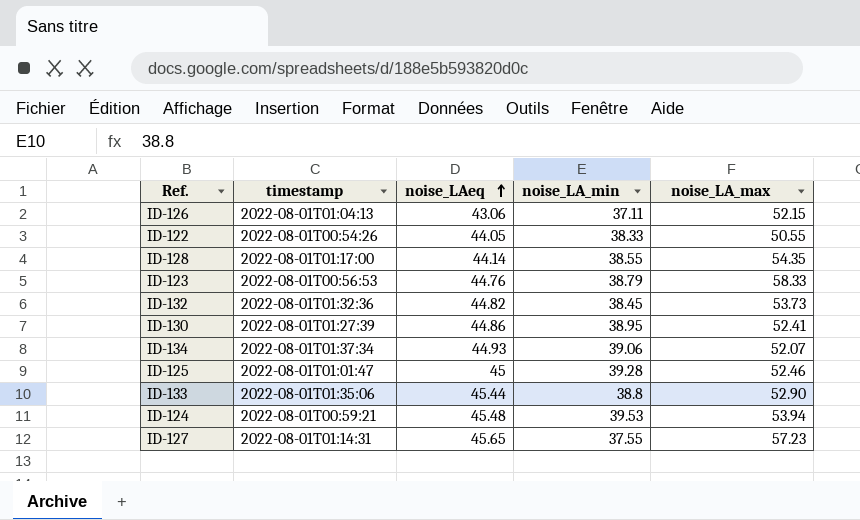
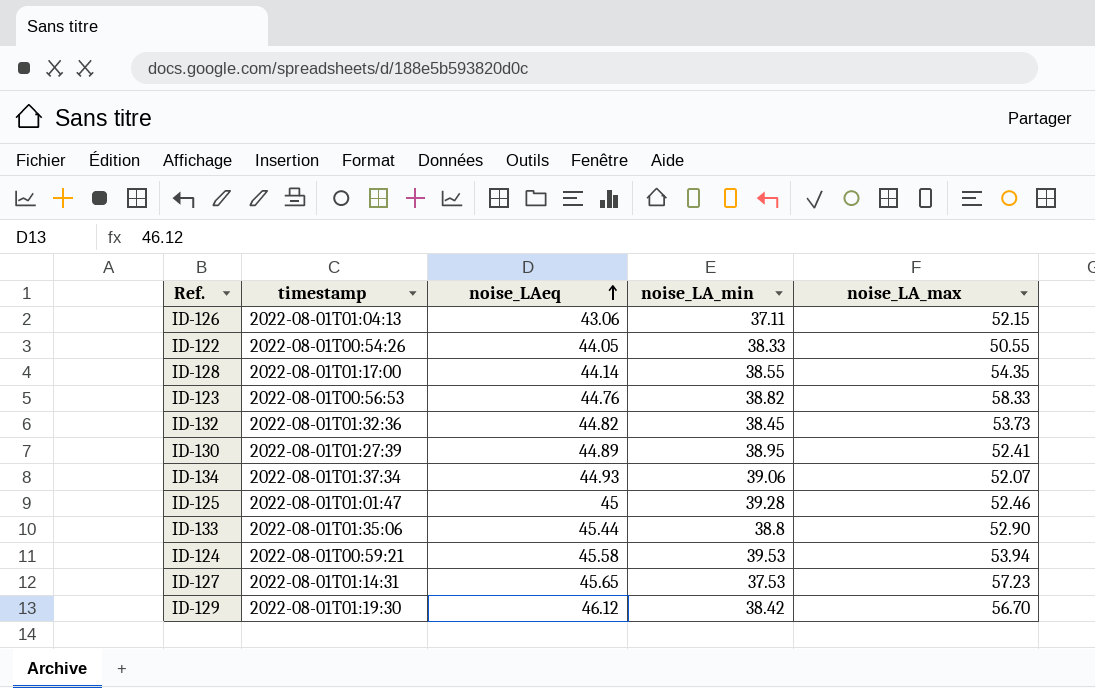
ID-123 | noise_LA_min: 38.79 -> 38.82
ID-130 | noise_LAeq: 44.86 -> 44.89
ID-124 | noise_LAeq: 45.48 -> 45.58
ID-127 | noise_LA_min: 37.55 -> 37.53
row ID-129: none -> 2022-08-01T01:19:30 | 46.12 | 38.42 | 56.70

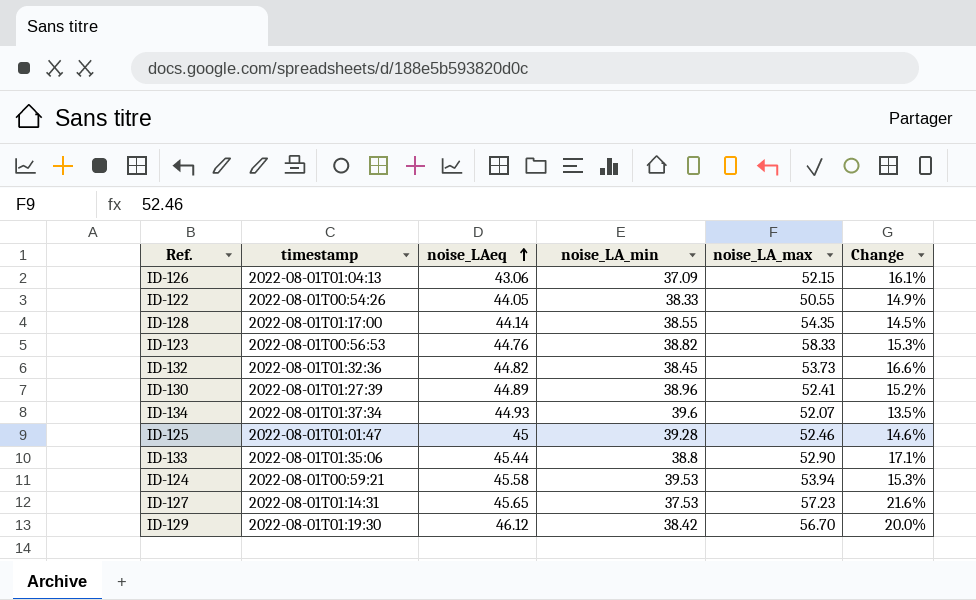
column Change | formula: none -> ([noise_LAeq] - [noise_LA_min]) / [noise_LA_min]
ID-126 | noise_LA_min: 37.11 -> 37.09
ID-130 | noise_LA_min: 38.95 -> 38.96
ID-134 | noise_LA_min: 39.06 -> 39.6

